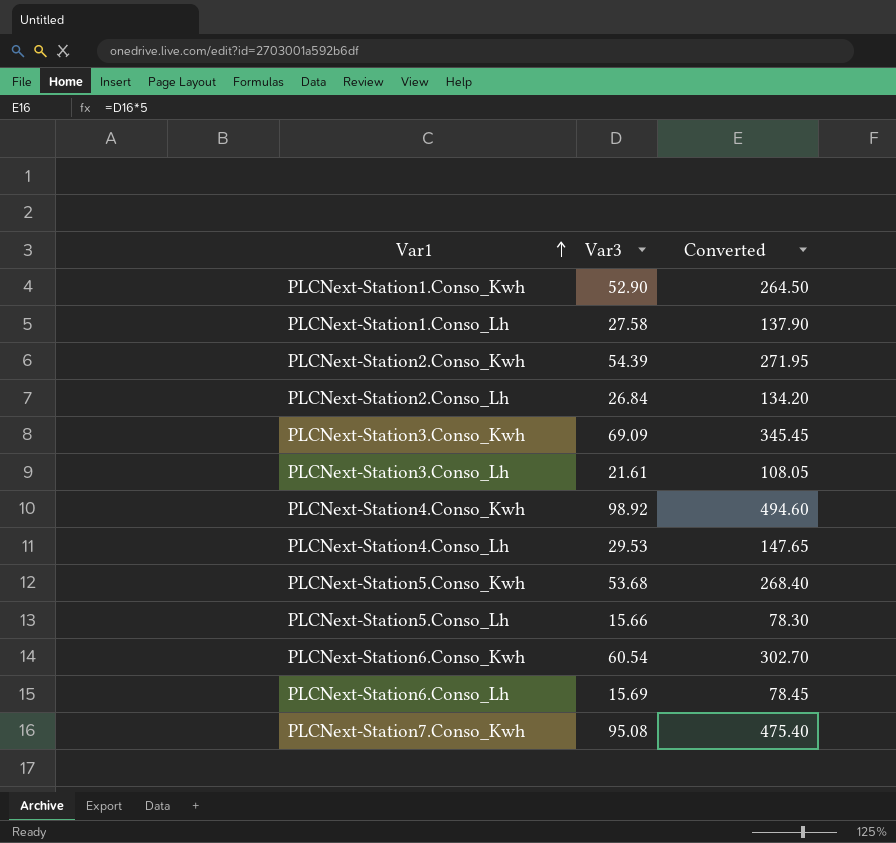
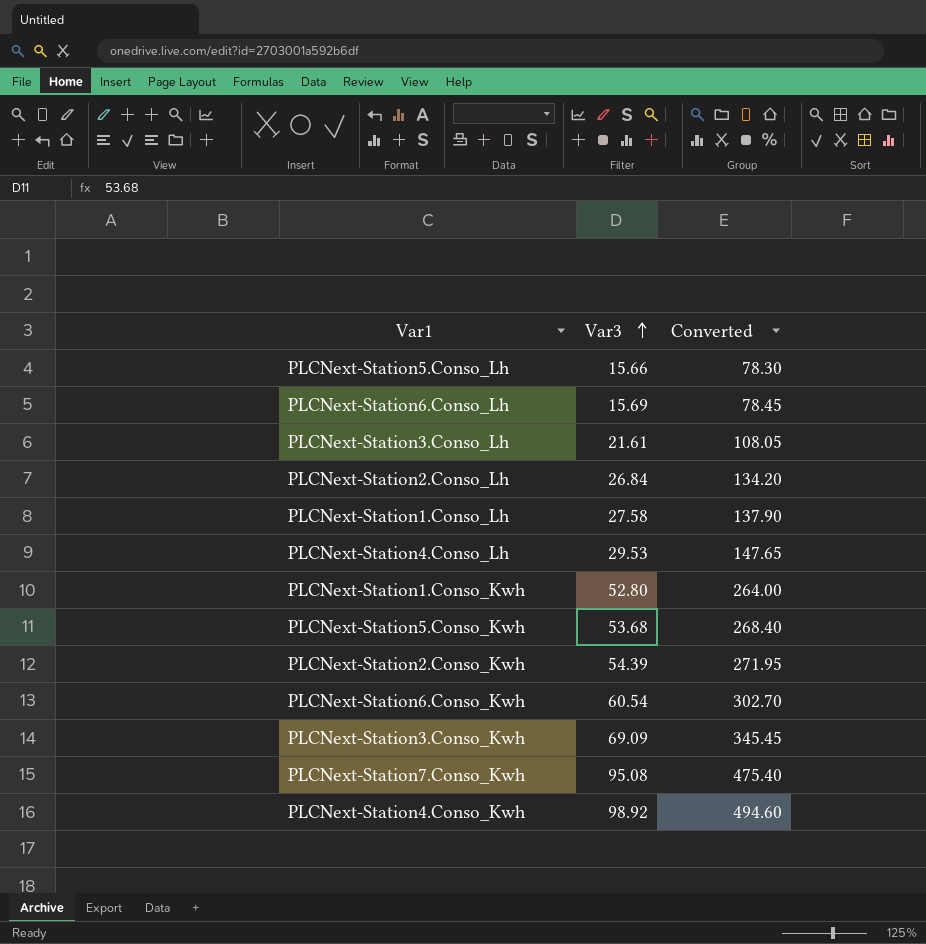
row order: Var1 ascending -> Var3 ascending
PLCNext-Station1.Conso_Kwh | Var3: 52.90 -> 52.80
PLCNext-Station1.Conso_Kwh | Converted: 264.50 -> 264.00

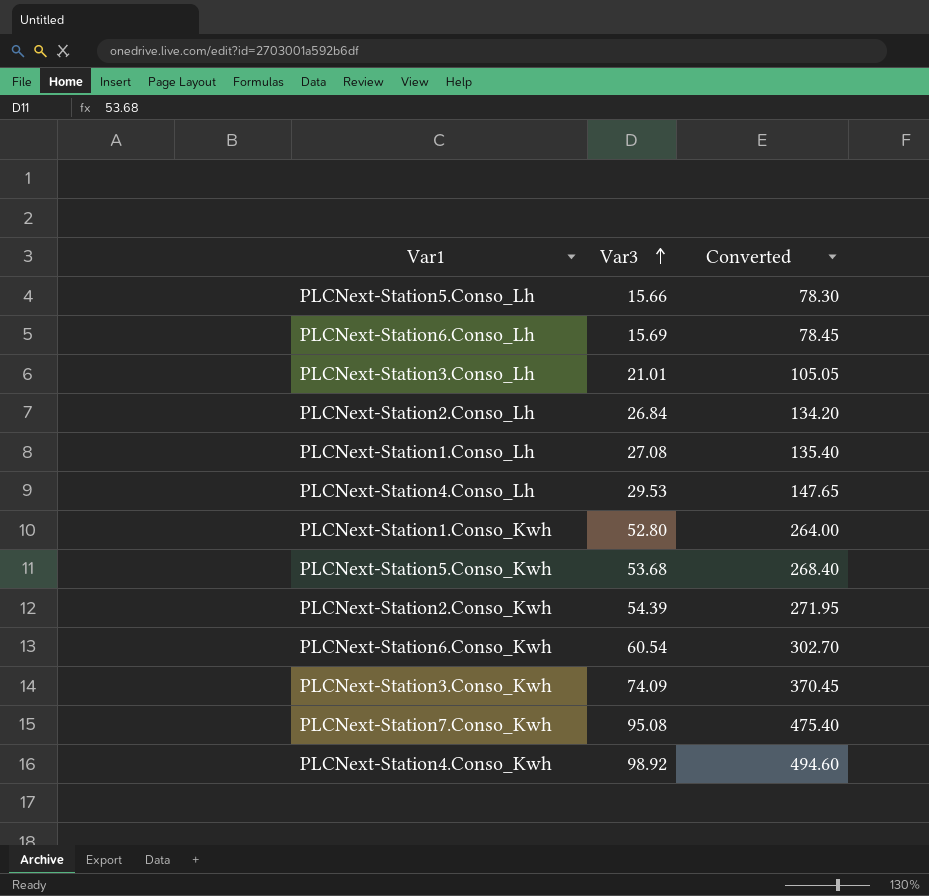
PLCNext-Station3.Conso_Lh | Var3: 21.61 -> 21.01
PLCNext-Station3.Conso_Lh | Converted: 108.05 -> 105.05
PLCNext-Station1.Conso_Lh | Var3: 27.58 -> 27.08
PLCNext-Station1.Conso_Lh | Converted: 137.90 -> 135.40
PLCNext-Station3.Conso_Kwh | Var3: 69.09 -> 74.09
PLCNext-Station3.Conso_Kwh | Converted: 345.45 -> 370.45

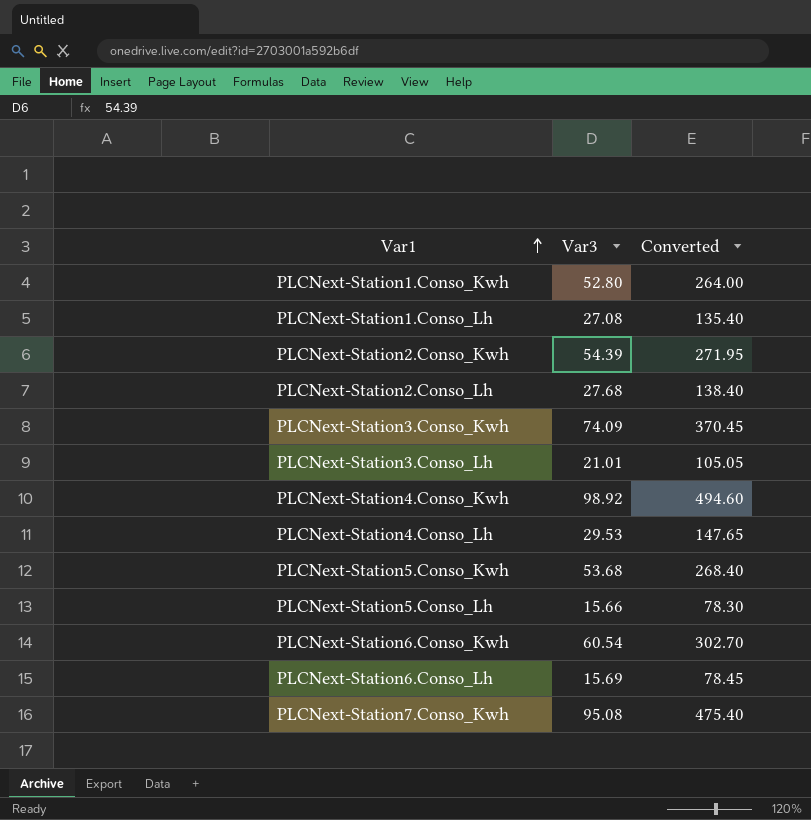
row order: Var3 ascending -> Var1 ascending
PLCNext-Station2.Conso_Lh | Var3: 26.84 -> 27.68
PLCNext-Station2.Conso_Lh | Converted: 134.20 -> 138.40

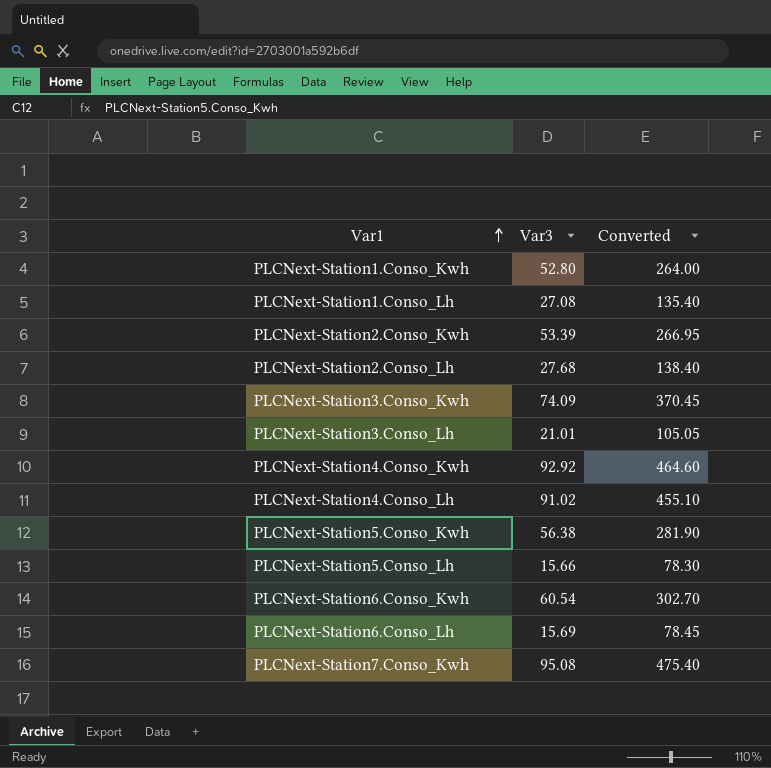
PLCNext-Station2.Conso_Kwh | Var3: 54.39 -> 53.39
PLCNext-Station2.Conso_Kwh | Converted: 271.95 -> 266.95
PLCNext-Station4.Conso_Kwh | Var3: 98.92 -> 92.92
PLCNext-Station4.Conso_Kwh | Converted: 494.60 -> 464.60
PLCNext-Station4.Conso_Lh | Var3: 29.53 -> 91.02
PLCNext-Station4.Conso_Lh | Converted: 147.65 -> 455.10
PLCNext-Station5.Conso_Kwh | Var3: 53.68 -> 56.38
PLCNext-Station5.Conso_Kwh | Converted: 268.40 -> 281.90

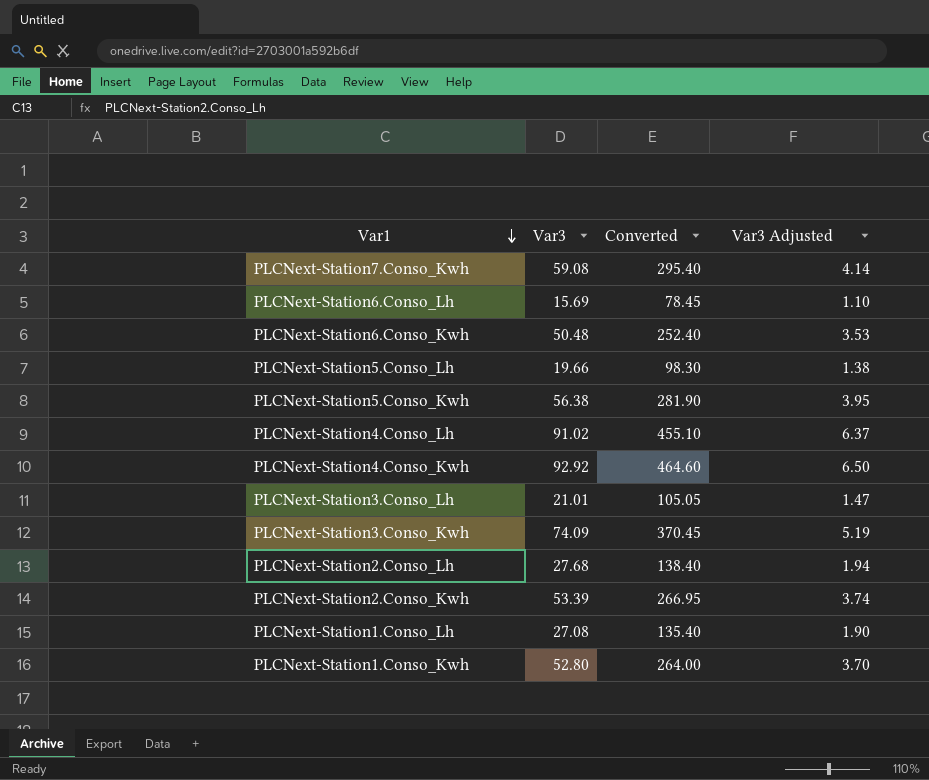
row order: Var1 ascending -> Var1 descending
column Var3 Adjusted | formula: none -> [Var3] * 0.07
PLCNext-Station7.Conso_Kwh | Var3: 95.08 -> 59.08
PLCNext-Station7.Conso_Kwh | Converted: 475.40 -> 295.40
PLCNext-Station6.Conso_Kwh | Var3: 60.54 -> 50.48
PLCNext-Station6.Conso_Kwh | Converted: 302.70 -> 252.40
PLCNext-Station5.Conso_Lh | Var3: 15.66 -> 19.66
PLCNext-Station5.Conso_Lh | Converted: 78.30 -> 98.30

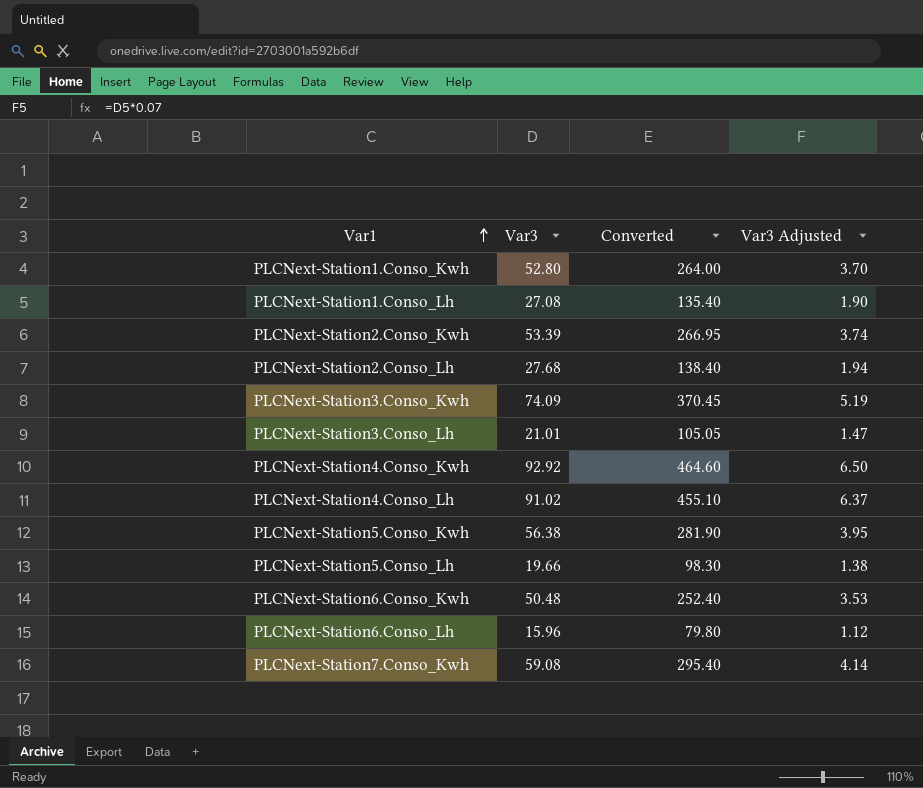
row order: Var1 descending -> Var1 ascending
PLCNext-Station6.Conso_Lh | Var3: 15.69 -> 15.96
PLCNext-Station6.Conso_Lh | Converted: 78.45 -> 79.80
PLCNext-Station6.Conso_Lh | Var3 Adjusted: 1.10 -> 1.12

